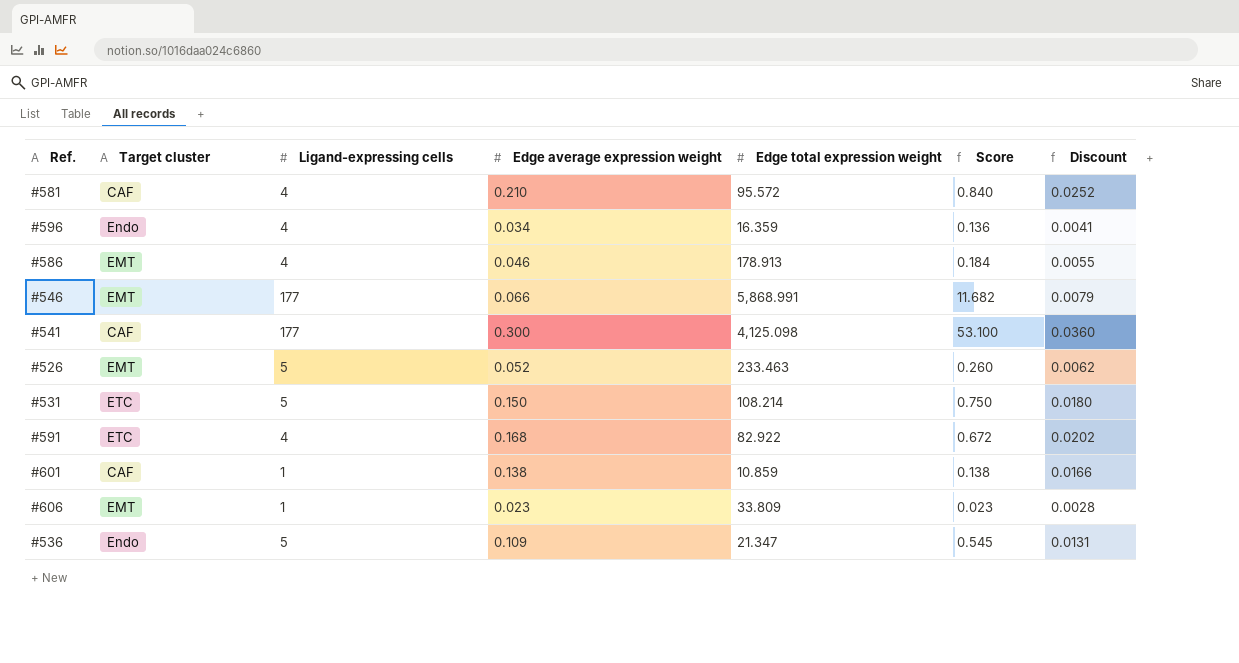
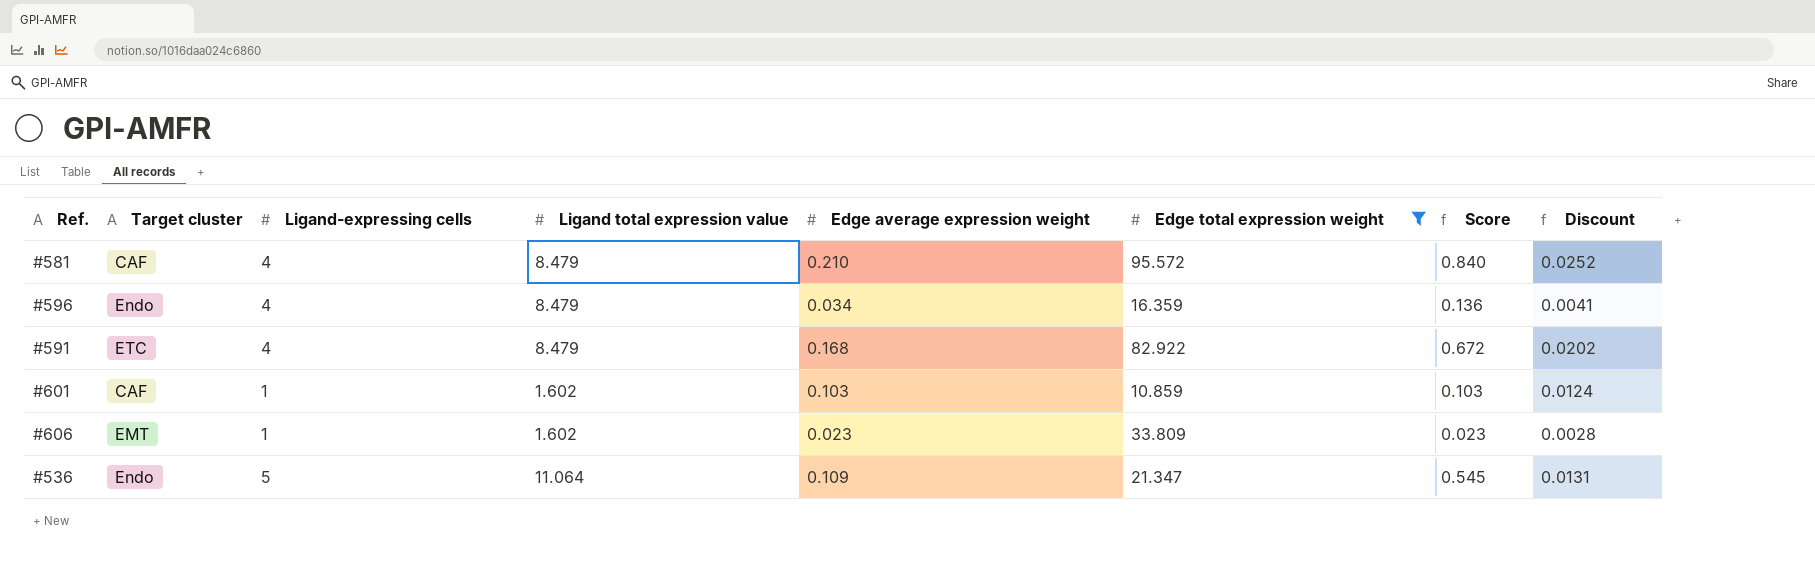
filter: none -> Edge total expression weight <= 95.572
column Ligand total expression value | position: none -> 4
#601 | Edge average expression weight: 0.138 -> 0.103
#601 | Score: 0.138 -> 0.103
#601 | Discount: 0.0166 -> 0.0124

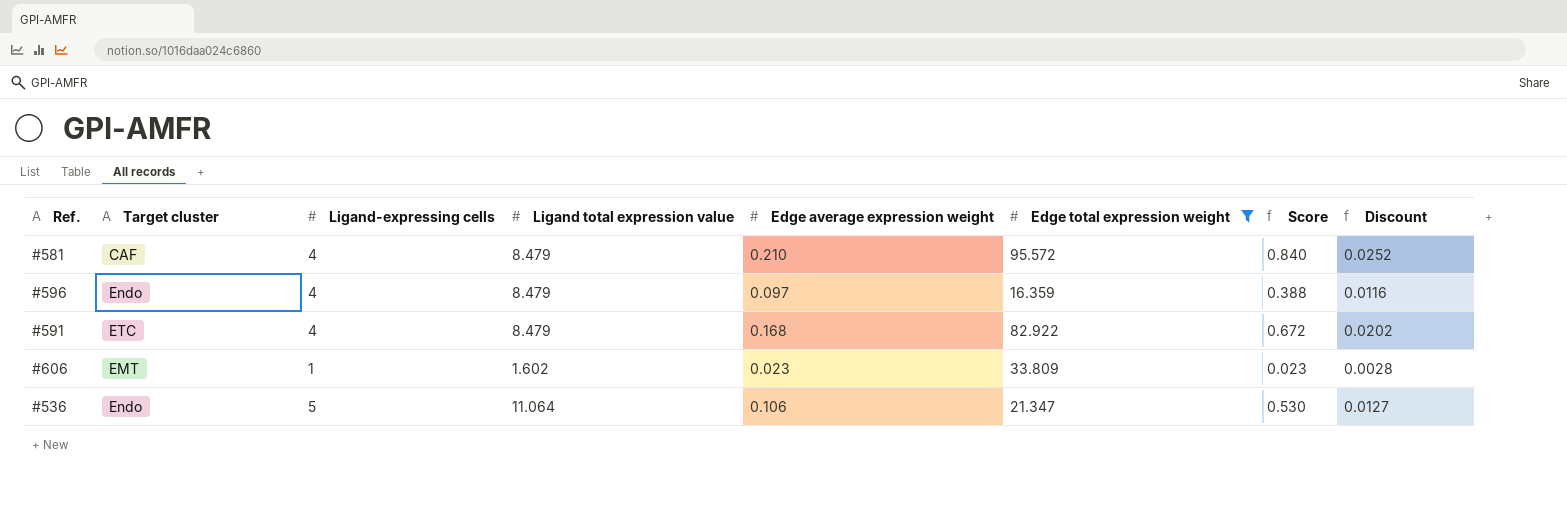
row #601: CAF | 1 | 1.602 | 0.103 | 10.859 | 0.103 | 0.0124 -> none
#596 | Edge average expression weight: 0.034 -> 0.097
#596 | Score: 0.136 -> 0.388
#596 | Discount: 0.0041 -> 0.0116
#536 | Edge average expression weight: 0.109 -> 0.106
#536 | Score: 0.545 -> 0.530
#536 | Discount: 0.0131 -> 0.0127

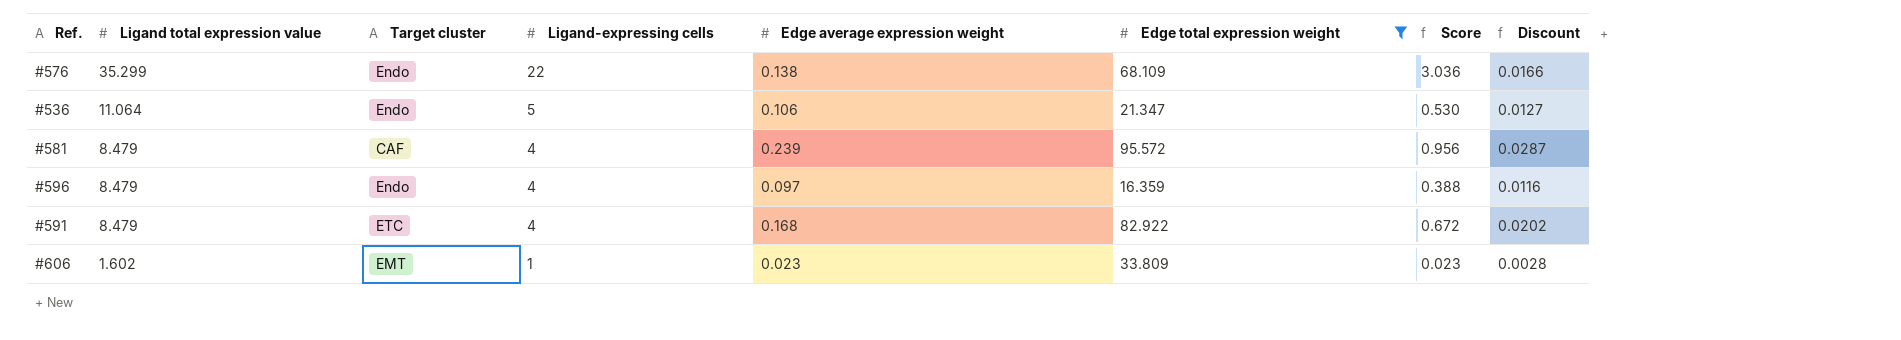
row order: none -> Ligand total expression value descending
column Ligand total expression value | position: 4 -> 2
row #576: none -> 35.299 | Endo | 22 | 0.138 | 68.109 | 3.036 | 0.0166
#581 | Edge average expression weight: 0.210 -> 0.239
#581 | Score: 0.840 -> 0.956
#581 | Discount: 0.0252 -> 0.0287

